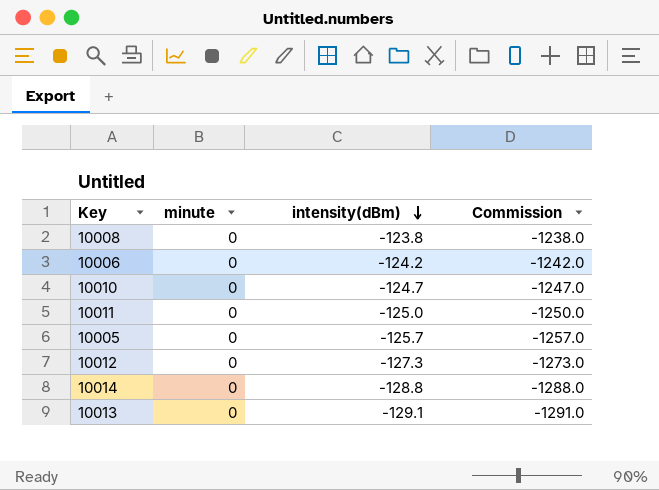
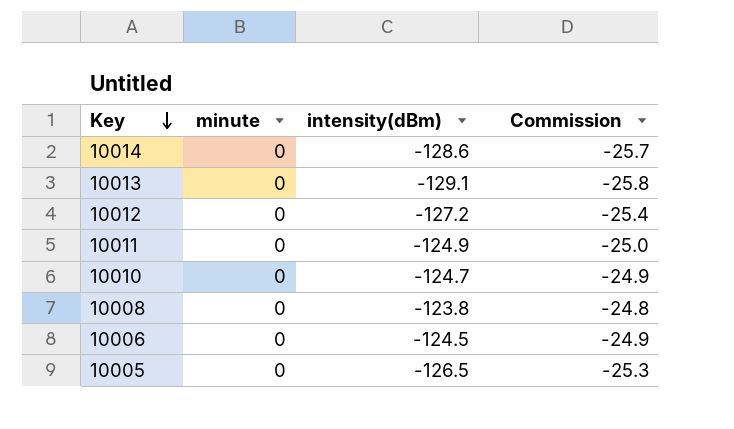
row order: intensity(dBm) descending -> Key descending
column Commission | formula: [intensity(dBm)] * 10 -> [intensity(dBm)] * 0.2
10014 | intensity(dBm): -128.8 -> -128.6
10012 | intensity(dBm): -127.3 -> -127.2
10011 | intensity(dBm): -125.0 -> -124.9
10006 | intensity(dBm): -124.2 -> -124.5
10005 | intensity(dBm): -125.7 -> -126.5

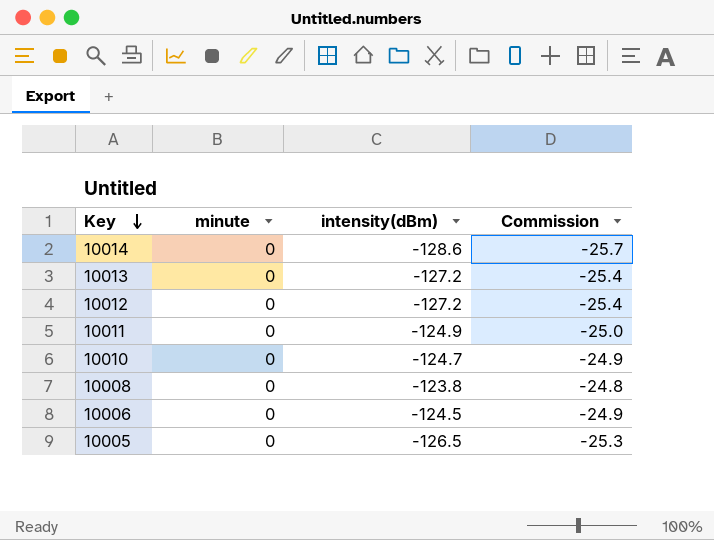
10013 | intensity(dBm): -129.1 -> -127.2
10013 | Commission: -25.8 -> -25.4

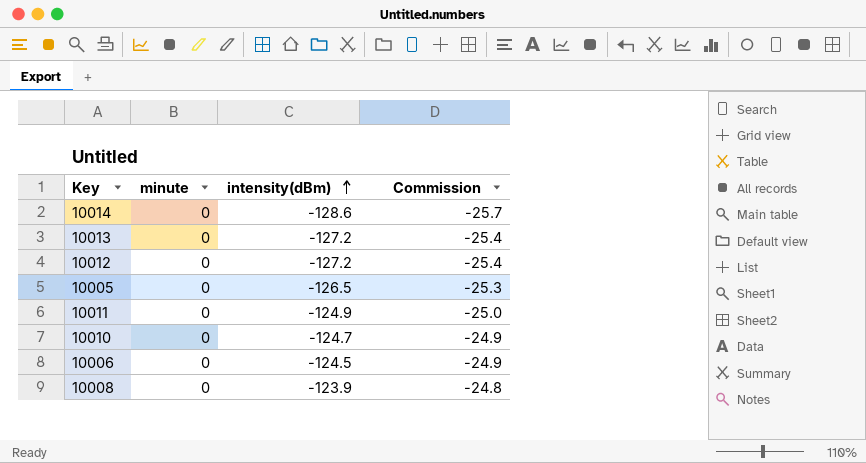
row order: Key descending -> intensity(dBm) ascending
10008 | intensity(dBm): -123.8 -> -123.9

